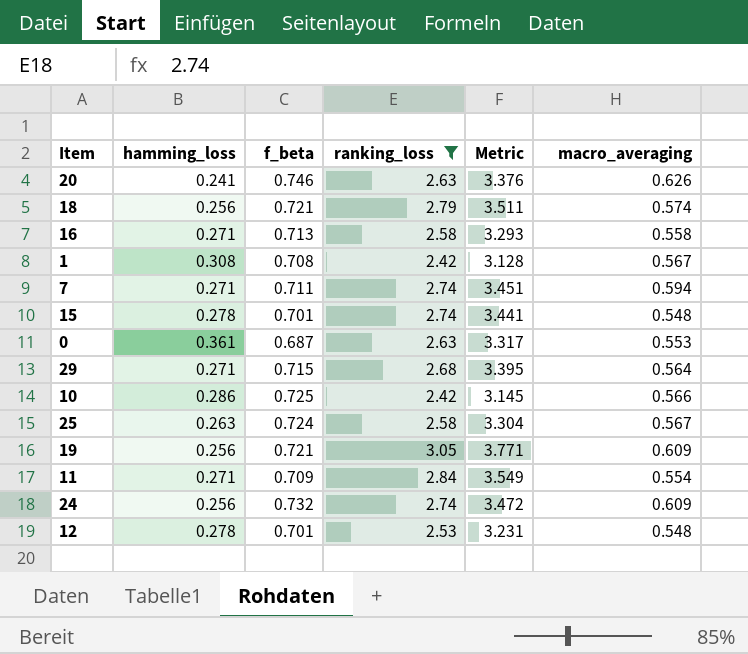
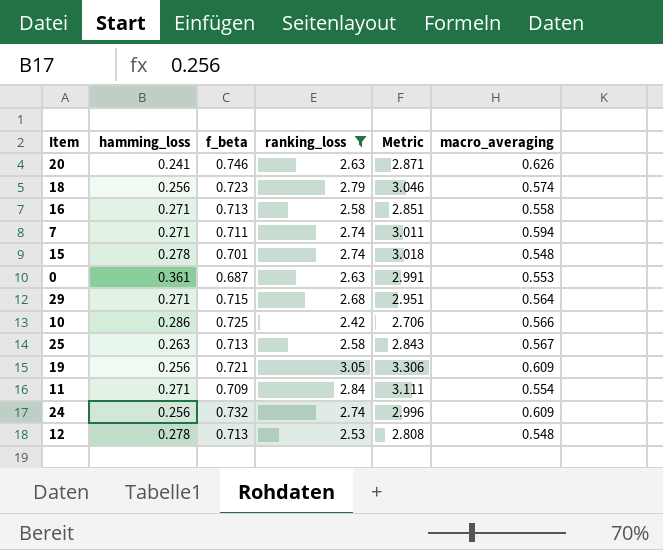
column Metric | formula: [f_beta] + [ranking_loss] -> [hamming_loss] + [ranking_loss]
row 1: 0.308 | 0.708 | 2.42 | 3.128 | 0.567 -> none
18 | f_beta: 0.721 -> 0.723
25 | f_beta: 0.724 -> 0.713
12 | f_beta: 0.701 -> 0.713

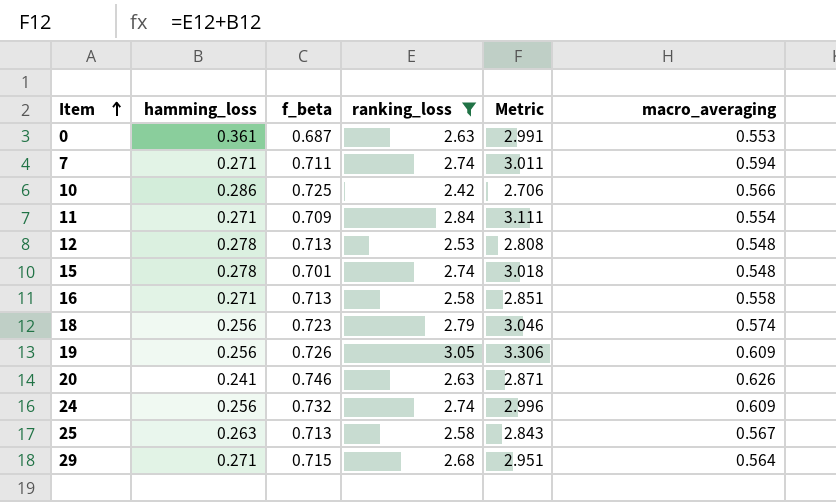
row order: none -> Item ascending
19 | f_beta: 0.721 -> 0.726

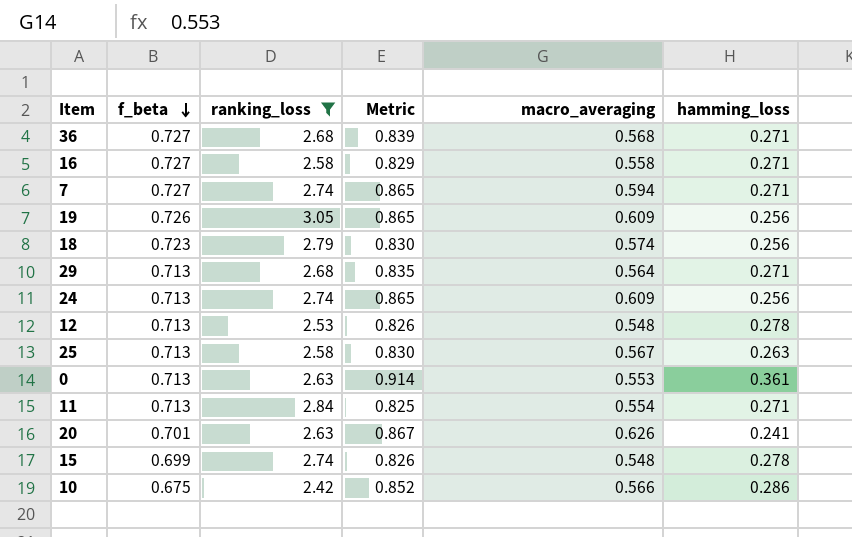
row order: Item ascending -> f_beta descending
column Metric | formula: [hamming_loss] + [ranking_loss] -> [macro_averaging] + [hamming_loss]
column hamming_loss | position: 2 -> 6
row 36: none -> 0.727 | 2.68 | 0.839 | 0.568 | 0.271
16 | f_beta: 0.713 -> 0.727
7 | f_beta: 0.711 -> 0.727
29 | f_beta: 0.715 -> 0.713
24 | f_beta: 0.732 -> 0.713
0 | f_beta: 0.687 -> 0.713
11 | f_beta: 0.709 -> 0.713
20 | f_beta: 0.746 -> 0.701
15 | f_beta: 0.701 -> 0.699
10 | f_beta: 0.725 -> 0.675

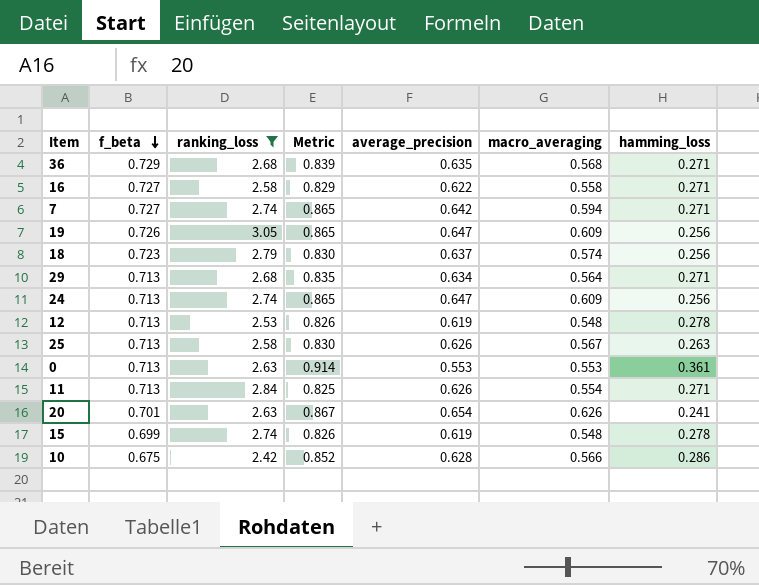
column average_precision | position: none -> 5
36 | f_beta: 0.727 -> 0.729

